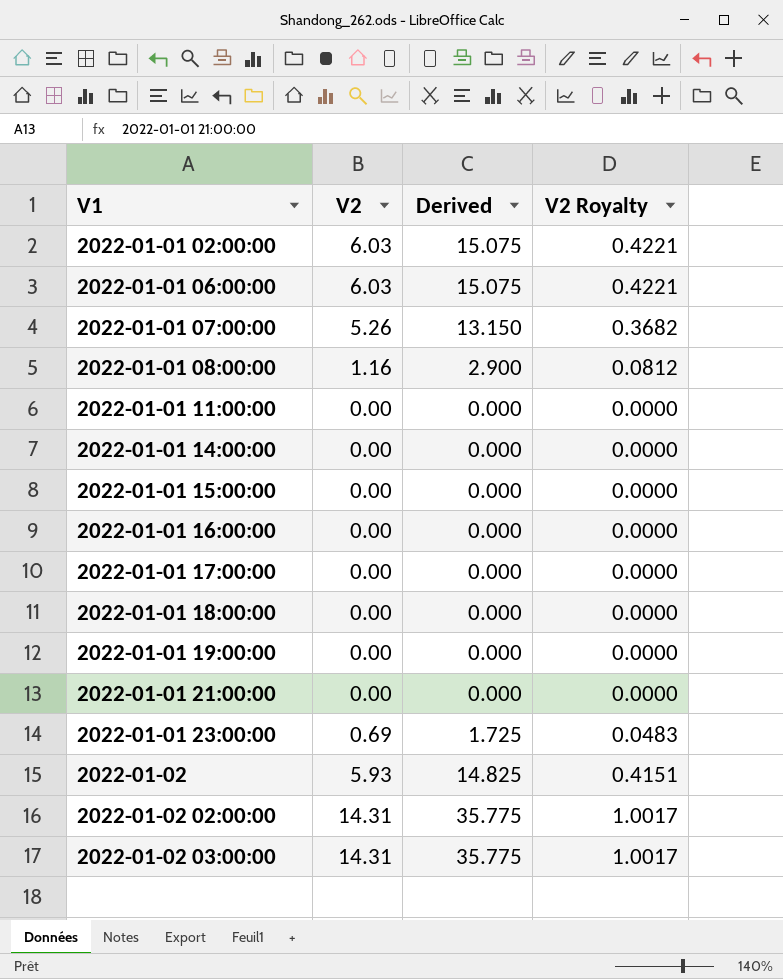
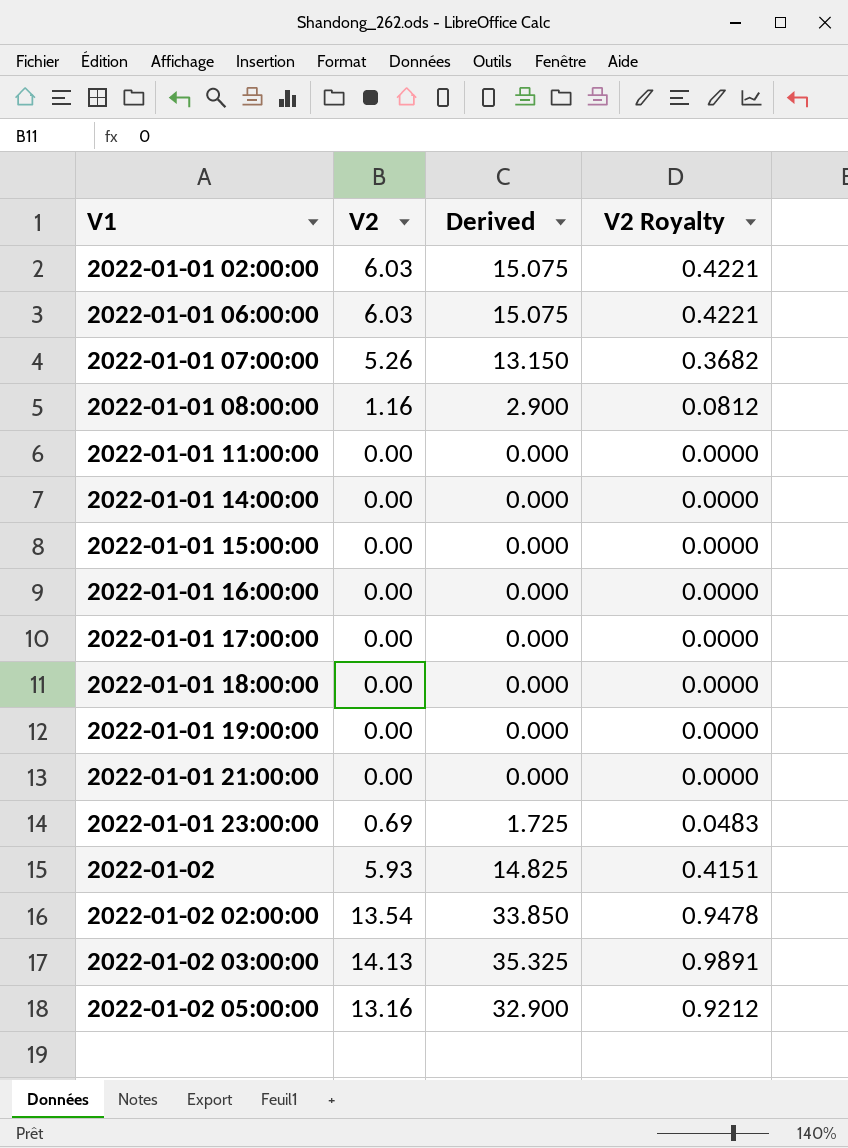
2022-01-02 02:00:00 | V2: 14.31 -> 13.54
2022-01-02 02:00:00 | Derived: 35.775 -> 33.850
2022-01-02 02:00:00 | V2 Royalty: 1.0017 -> 0.9478
2022-01-02 03:00:00 | V2: 14.31 -> 14.13
2022-01-02 03:00:00 | Derived: 35.775 -> 35.325
2022-01-02 03:00:00 | V2 Royalty: 1.0017 -> 0.9891
row 2022-01-02 05:00:00: none -> 13.16 | 32.900 | 0.9212

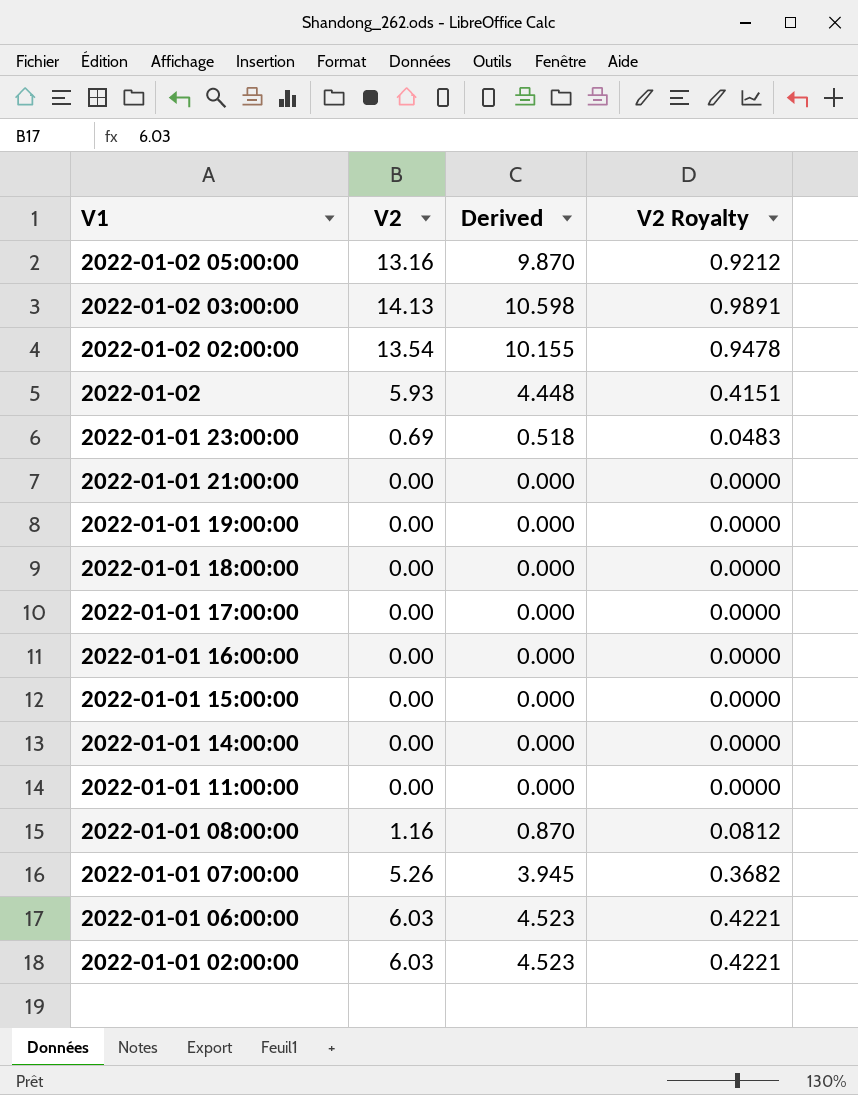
row order: V1 ascending -> V1 descending
column Derived | formula: [V2] * 2.5 -> [V2] * 0.75

